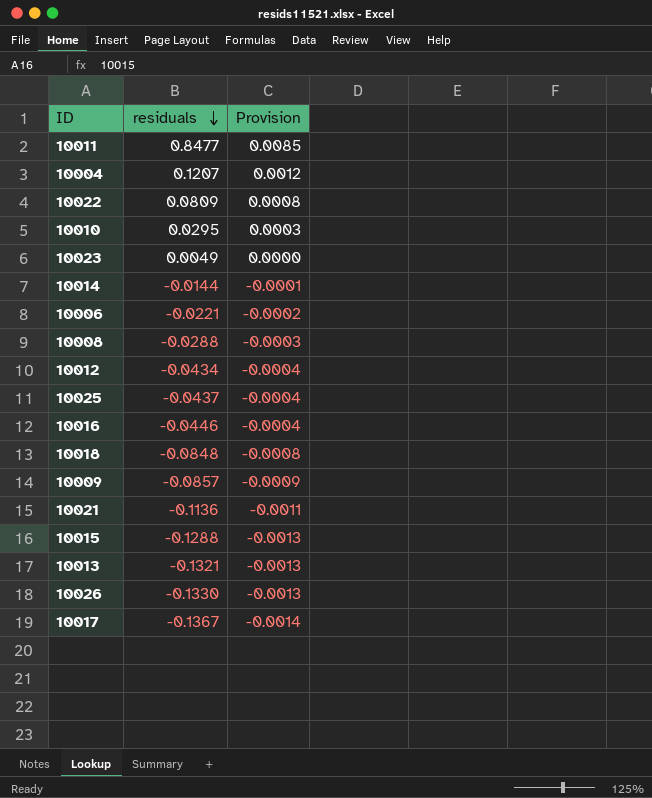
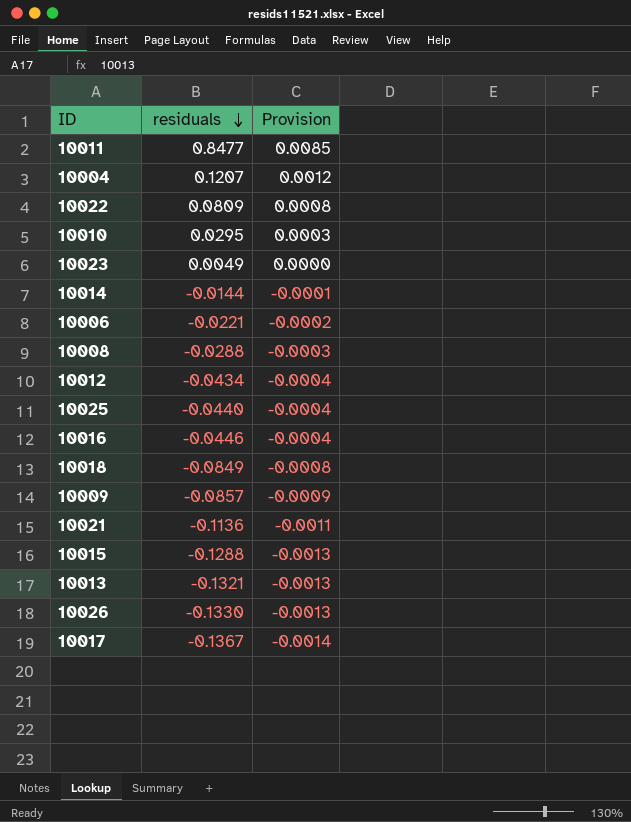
10025 | residuals: -0.0437 -> -0.0440
10018 | residuals: -0.0848 -> -0.0849

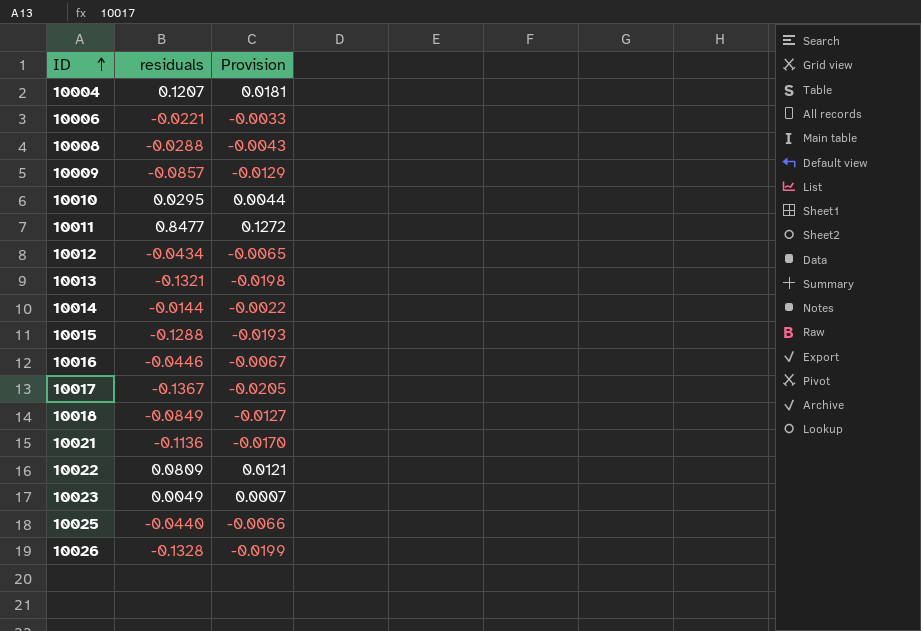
row order: residuals descending -> ID ascending
column Provision | formula: [residuals] * 0.01 -> [residuals] * 0.15
10026 | residuals: -0.1330 -> -0.1328

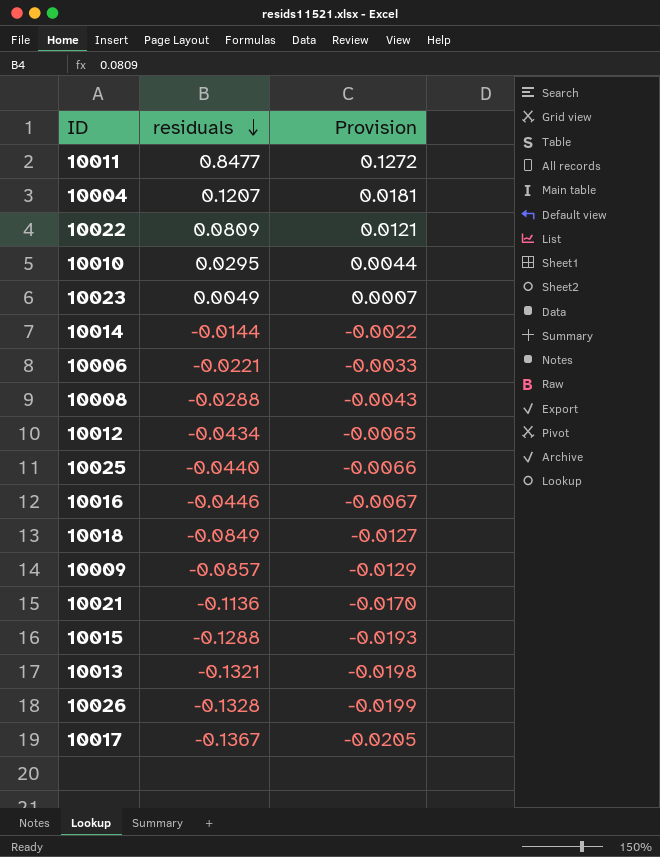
row order: ID ascending -> residuals descending

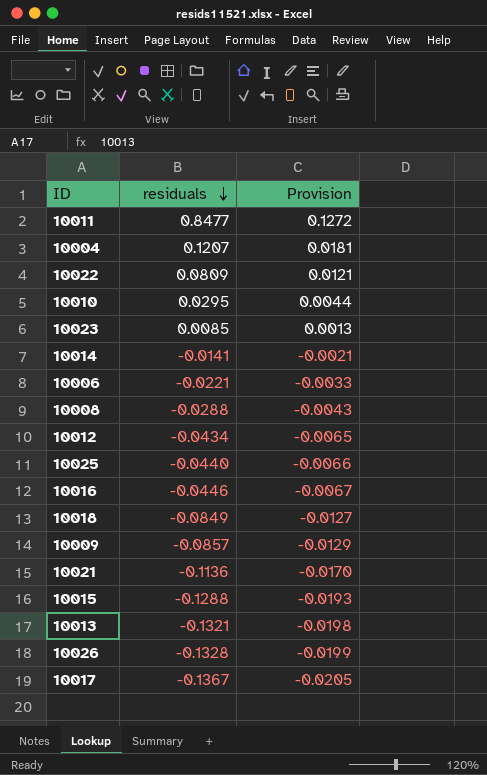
10023 | residuals: 0.0049 -> 0.0085
10023 | Provision: 0.0007 -> 0.0013
10014 | residuals: -0.0144 -> -0.0141
10014 | Provision: -0.0022 -> -0.0021

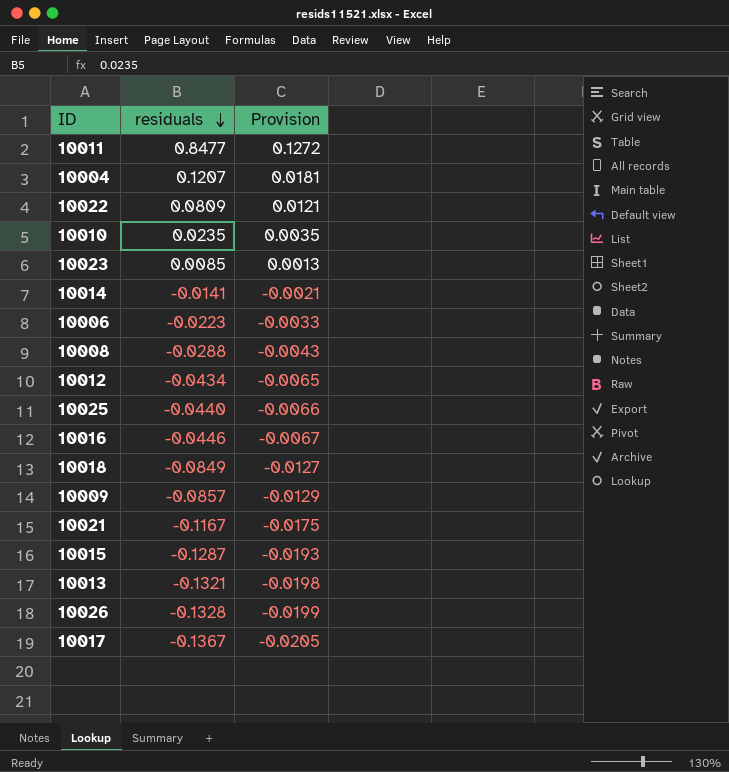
10010 | residuals: 0.0295 -> 0.0235
10010 | Provision: 0.0044 -> 0.0035
10006 | residuals: -0.0221 -> -0.0223
10021 | residuals: -0.1136 -> -0.1167
10021 | Provision: -0.0170 -> -0.0175
10015 | residuals: -0.1288 -> -0.1287

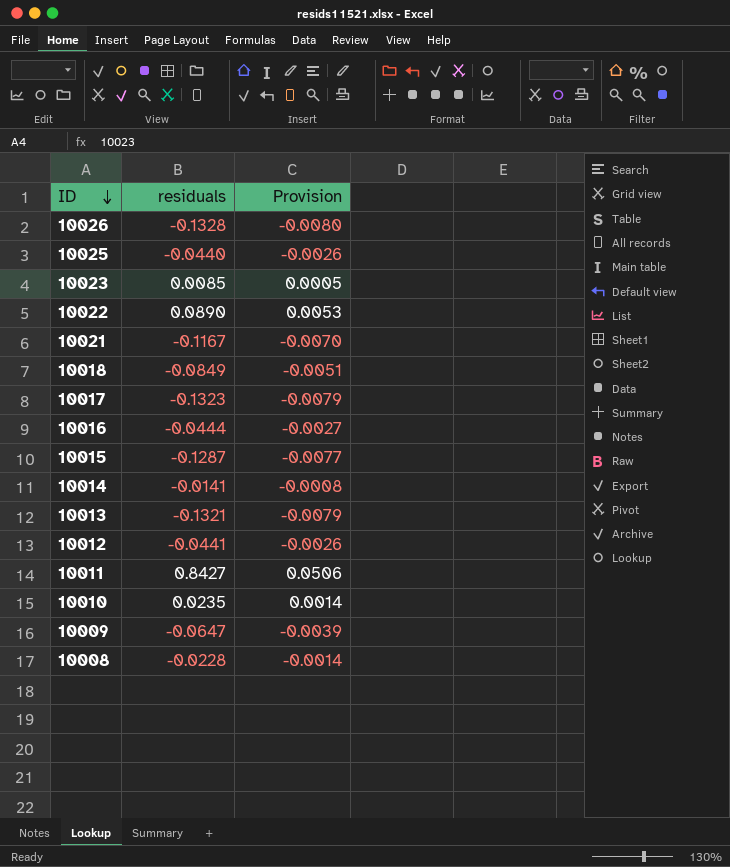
row order: residuals descending -> ID descending
column Provision | formula: [residuals] * 0.15 -> [residuals] * 0.06
row 10004: 0.1207 | 0.0181 -> none
row 10006: -0.0223 | -0.0033 -> none
10022 | residuals: 0.0809 -> 0.0890
10017 | residuals: -0.1367 -> -0.1323
10016 | residuals: -0.0446 -> -0.0444
10012 | residuals: -0.0434 -> -0.0441
10011 | residuals: 0.8477 -> 0.8427
10009 | residuals: -0.0857 -> -0.0647
10008 | residuals: -0.0288 -> -0.0228

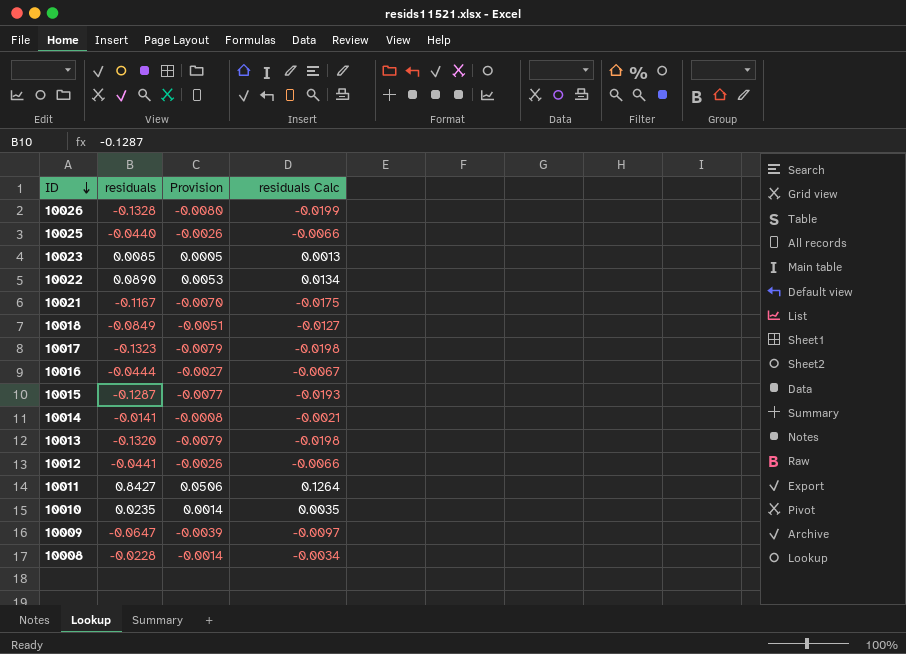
column residuals Calc | formula: none -> [residuals] * 0.15
10013 | residuals: -0.1321 -> -0.1320

